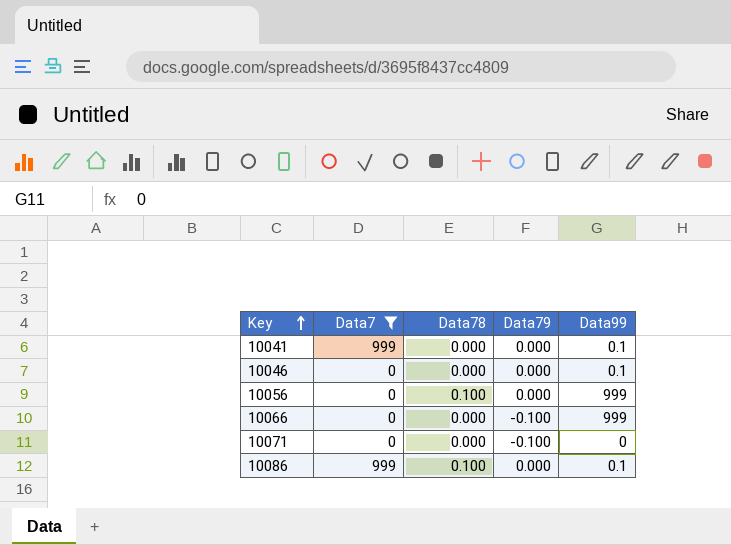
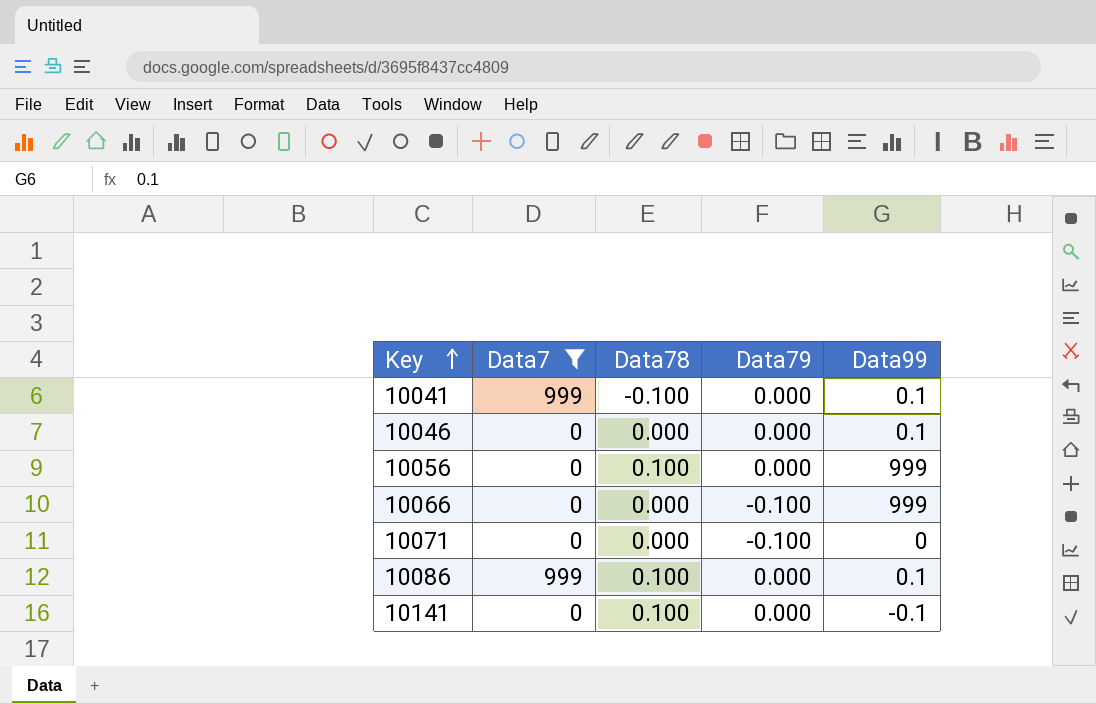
10041 | Data78: 0.000 -> -0.100
row 10141: none -> 0 | 0.100 | 0.000 | -0.1

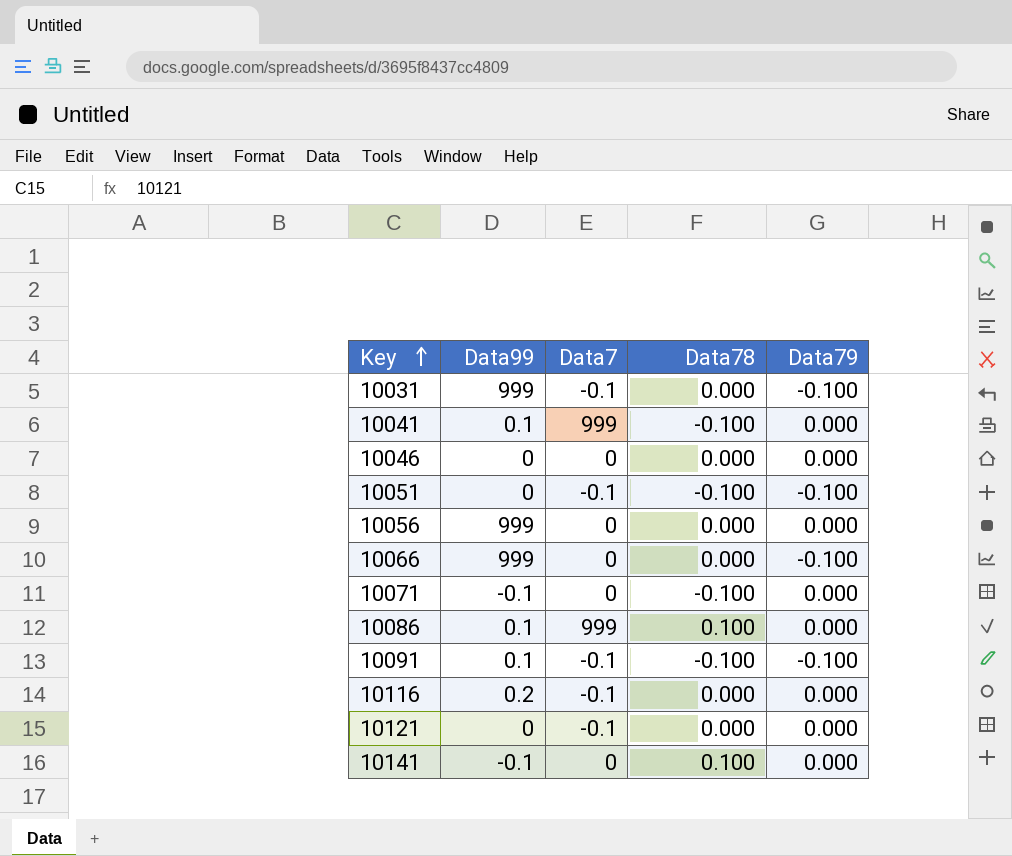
filter: Data7 != -0.1 -> none
column Data99 | position: 5 -> 2
10046 | Data99: 0.1 -> 0
10056 | Data78: 0.100 -> 0.000
10071 | Data99: 0 -> -0.1
10071 | Data78: 0.000 -> -0.100
10071 | Data79: -0.100 -> 0.000

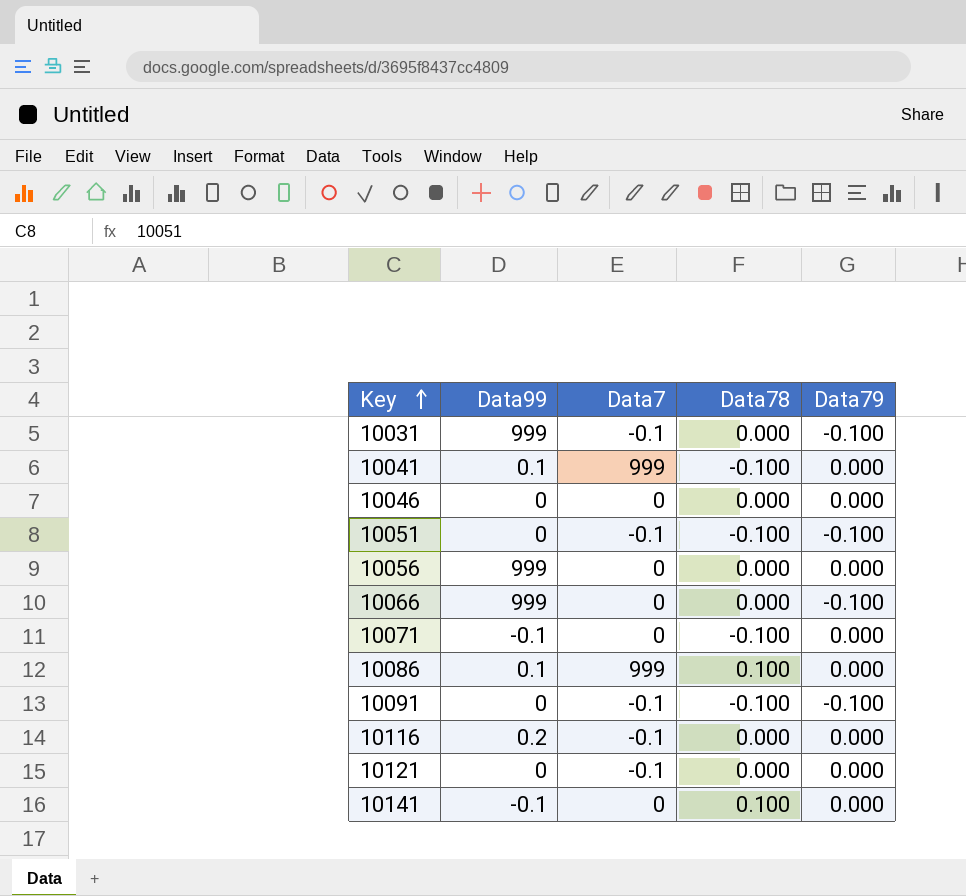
10091 | Data99: 0.1 -> 0

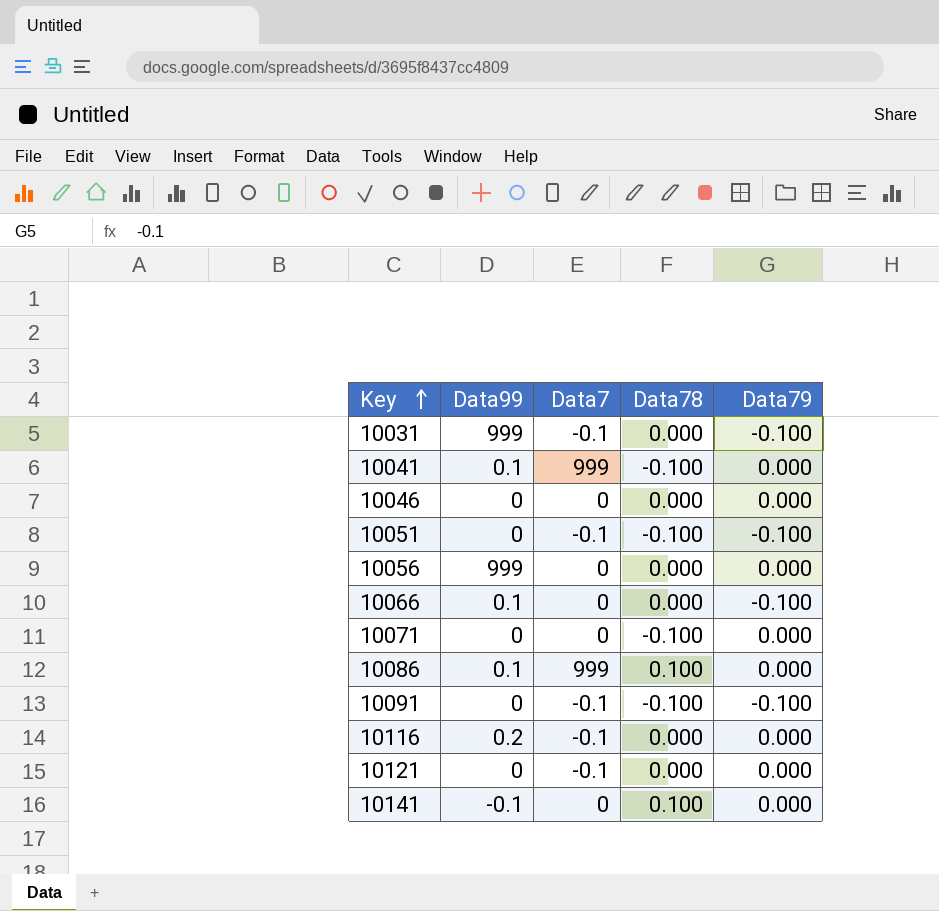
10066 | Data99: 999 -> 0.1
10071 | Data99: -0.1 -> 0

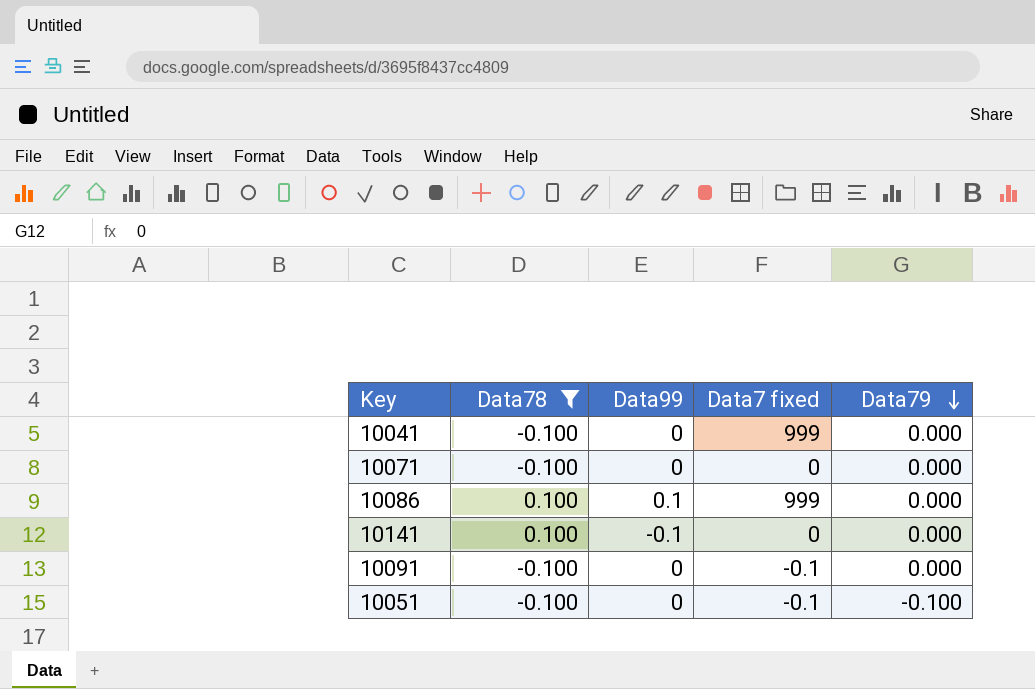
filter: none -> Data78 != 0.000
row order: Key ascending -> Data79 descending
column Data78 | position: 4 -> 2
column name: Data7 -> Data7 fixed
10041 | Data99: 0.1 -> 0
10091 | Data79: -0.100 -> 0.000

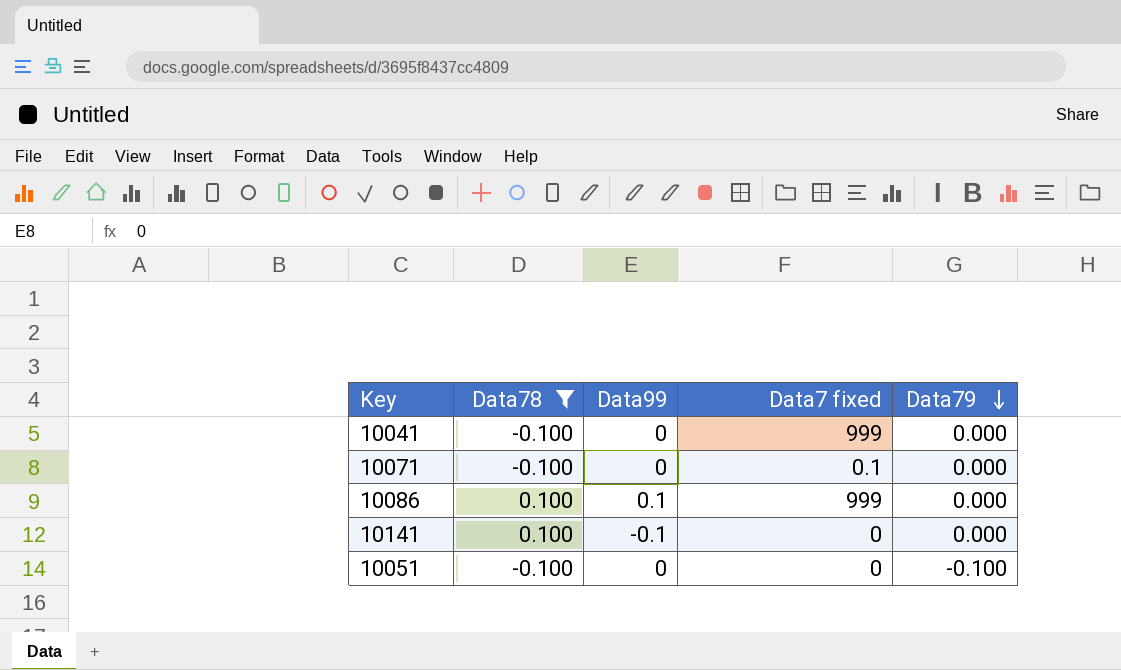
row 10091: -0.100 | 0 | -0.1 | 0.000 -> none
10071 | Data7 fixed: 0 -> 0.1
10051 | Data7 fixed: -0.1 -> 0

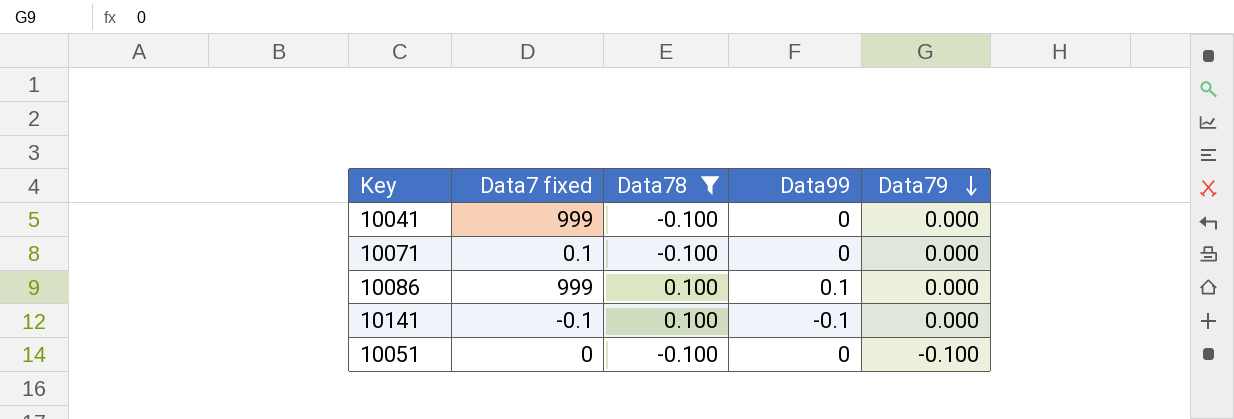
column Data7 fixed | position: 4 -> 2
10141 | Data7 fixed: 0 -> -0.1

